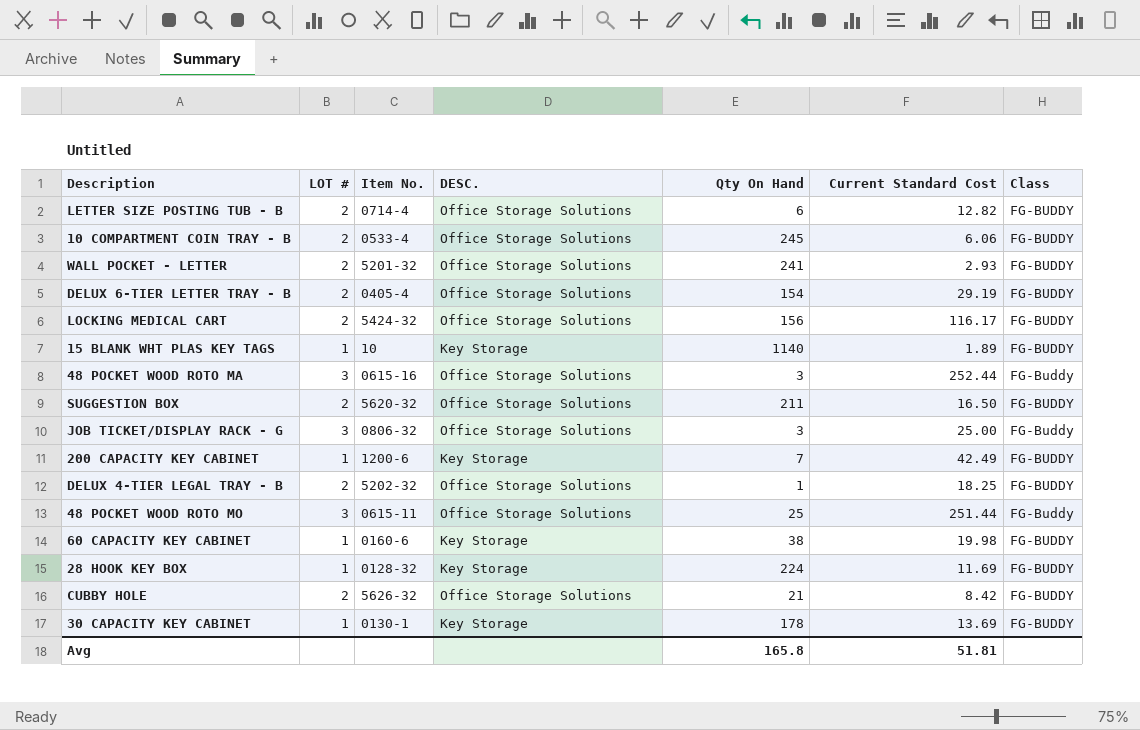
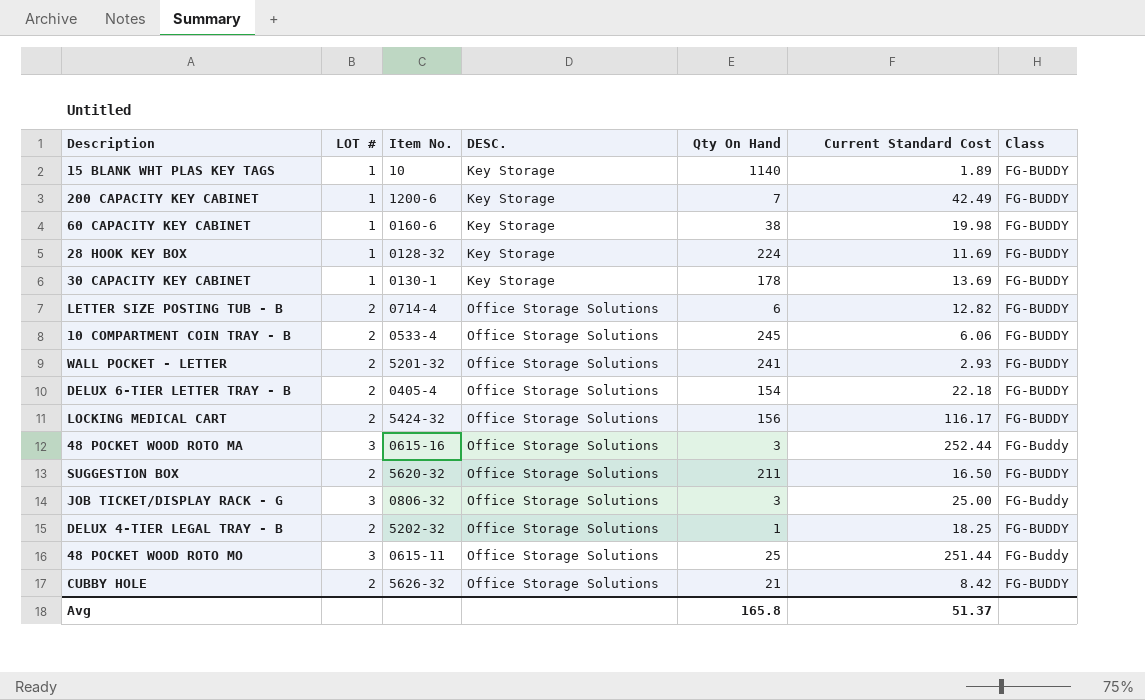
row order: none -> DESC. ascending
DELUX 6-TIER LETTER TRAY - B | Current Standard Cost: 29.19 -> 22.18
Avg | Current Standard Cost: 51.81 -> 51.37

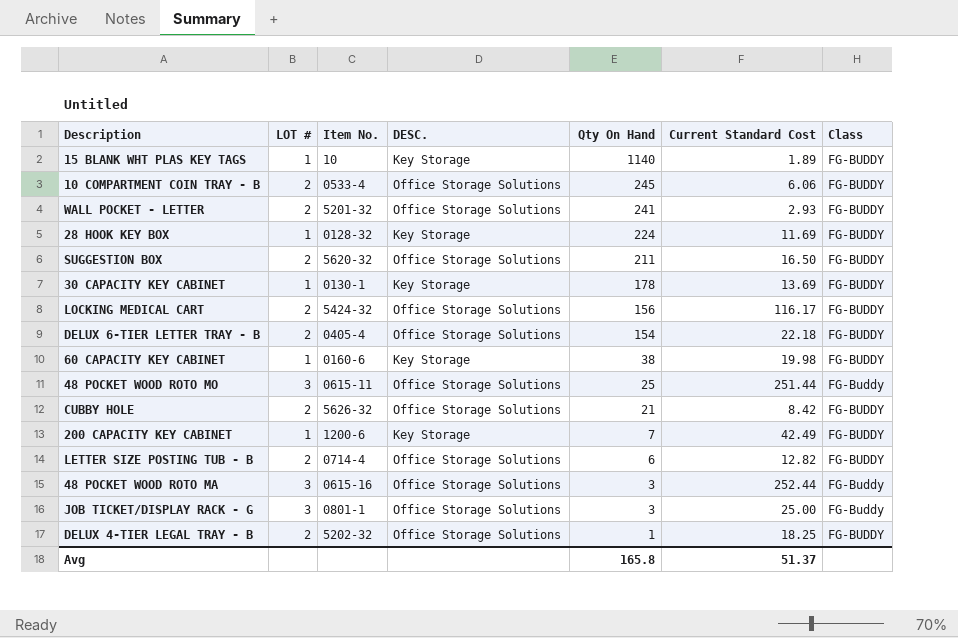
row order: DESC. ascending -> Qty On Hand descending
JOB TICKET/DISPLAY RACK - G | Item No.: 0806-32 -> 0801-1

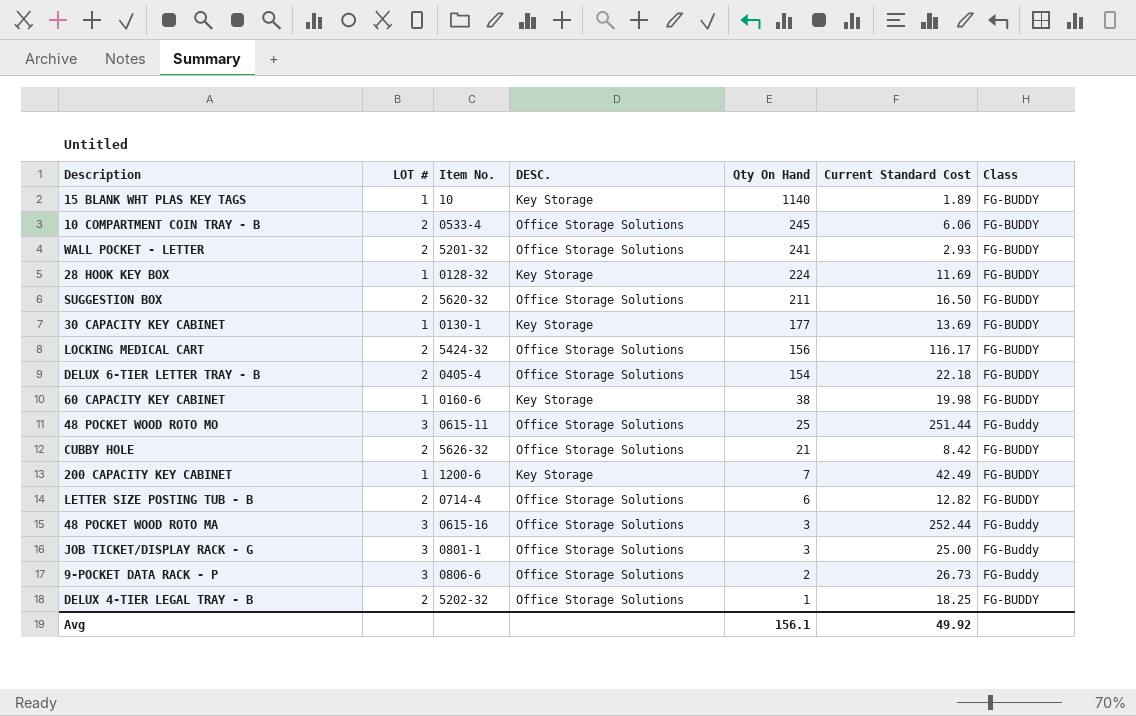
30 CAPACITY KEY CABINET | Qty On Hand: 178 -> 177
row 9-POCKET DATA RACK - P: none -> 3 | 0806-6 | Office Storage Solutions | 2 | 26.73 | FG-Buddy
Avg | Qty On Hand: 165.8 -> 156.1
Avg | Current Standard Cost: 51.37 -> 49.92

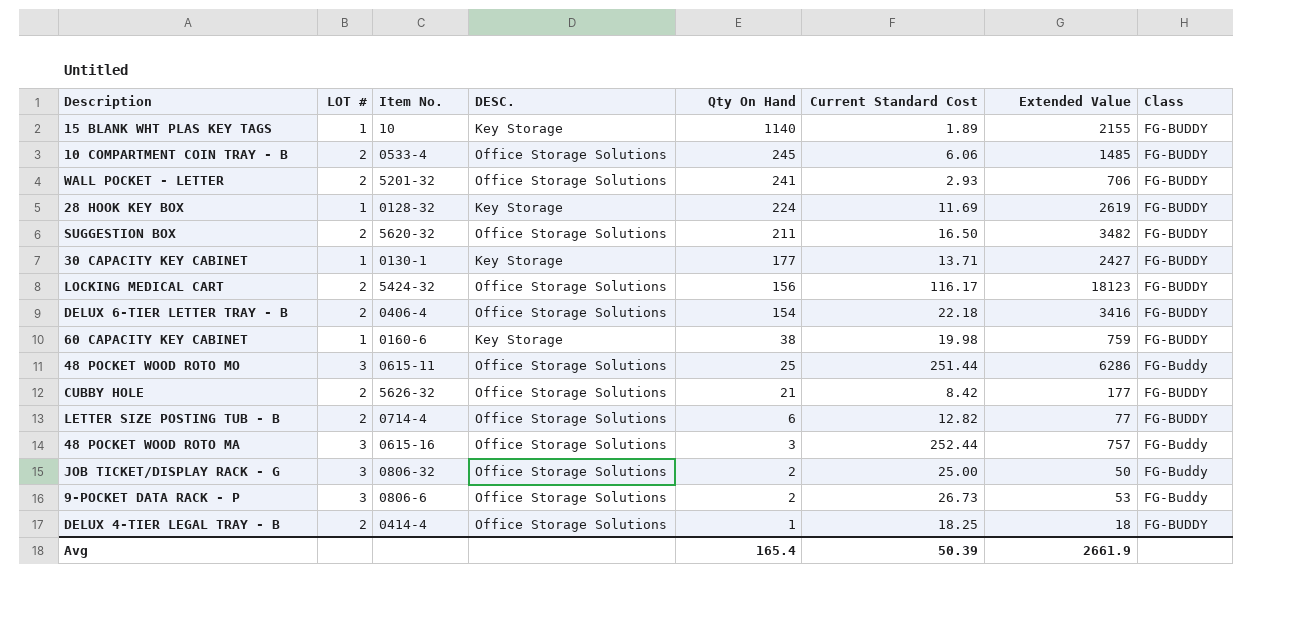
column Extended Value | formula: none -> [Qty On Hand] * [Current Standard Cost]
row 200 CAPACITY KEY CABINET: 1 | 1200-6 | Key Storage | 7 | 42.49 | FG-BUDDY -> none
30 CAPACITY KEY CABINET | Current Standard Cost: 13.69 -> 13.71
DELUX 6-TIER LETTER TRAY - B | Item No.: 0405-4 -> 0406-4
JOB TICKET/DISPLAY RACK - G | Item No.: 0801-1 -> 0806-32
JOB TICKET/DISPLAY RACK - G | Qty On Hand: 3 -> 2
DELUX 4-TIER LEGAL TRAY - B | Item No.: 5202-32 -> 0414-4
Avg | Qty On Hand: 156.1 -> 165.4
Avg | Current Standard Cost: 49.92 -> 50.39

